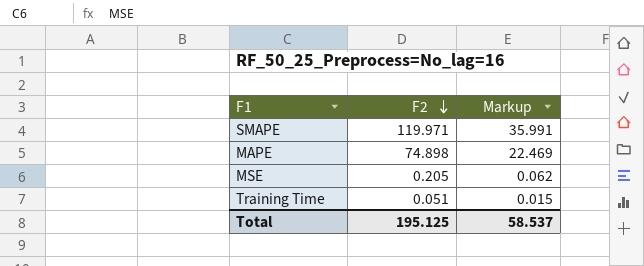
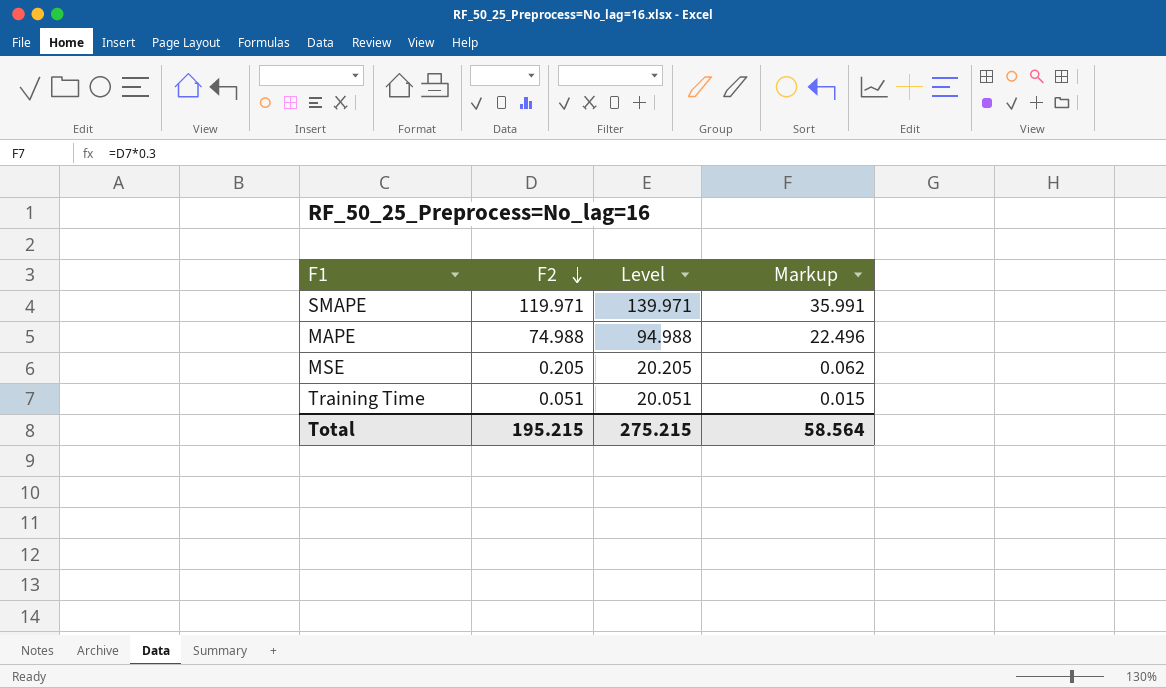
column Level | formula: none -> [F2] + 20
MAPE | F2: 74.898 -> 74.988
MAPE | Markup: 22.469 -> 22.496
Total | F2: 195.125 -> 195.215
Total | Markup: 58.537 -> 58.564

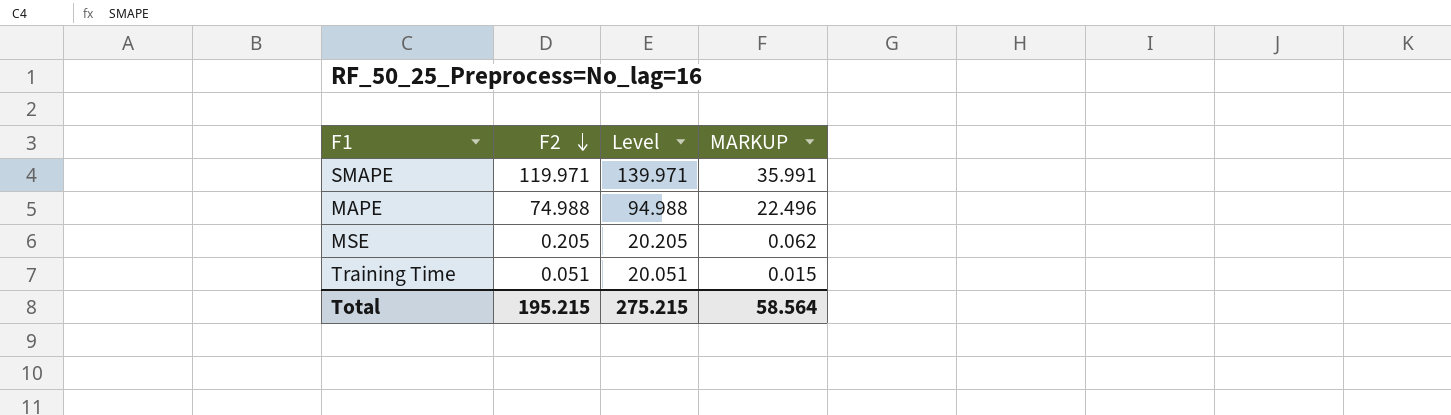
column name: Markup -> MARKUP

